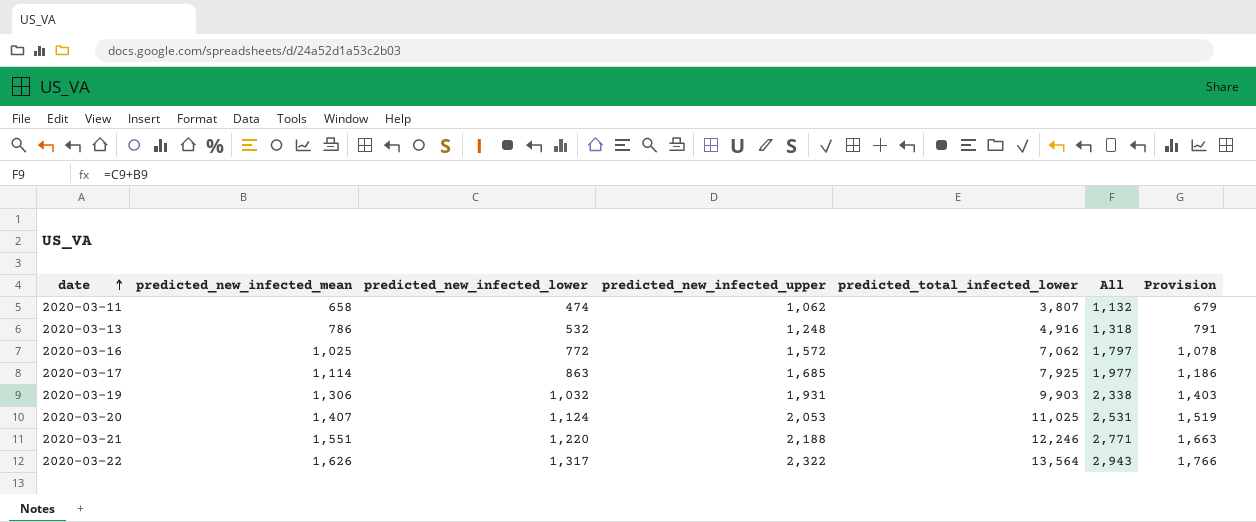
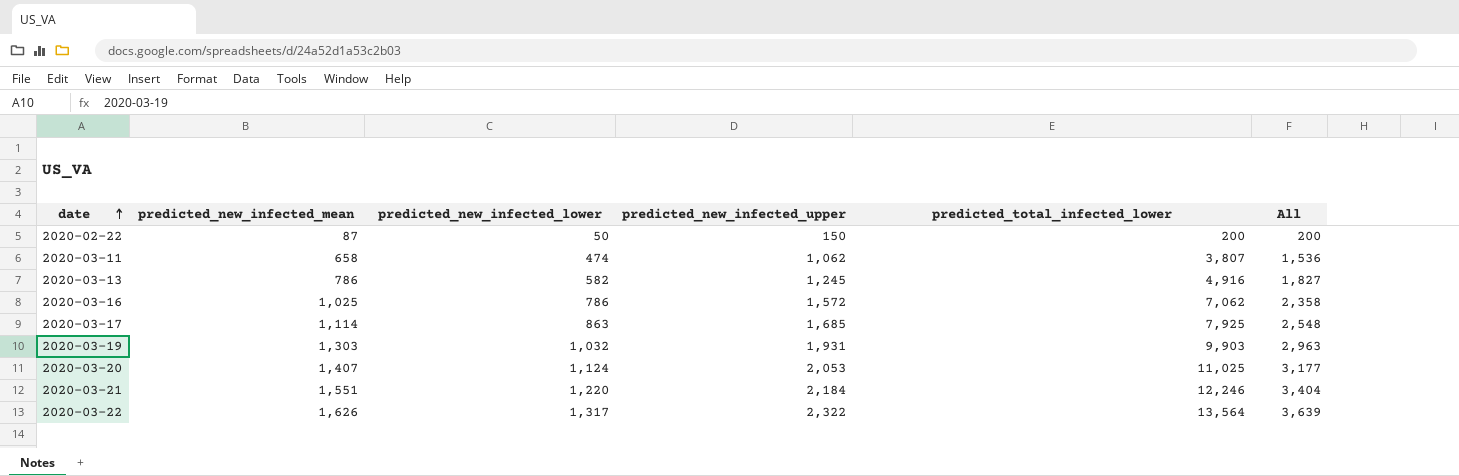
column Provision | formula: [All] * 0.6 -> none
column All | formula: [predicted_new_infected_mean] + [predicted_new_infected_lower] -> [predicted_new_infected_lower] + [predicted_new_infected_upper]
row 2020-02-22: none -> 87 | 50 | 150 | 200 | 200
2020-03-13 | predicted_new_infected_lower: 532 -> 582
2020-03-13 | predicted_new_infected_upper: 1,248 -> 1,245
2020-03-16 | predicted_new_infected_lower: 772 -> 786
2020-03-19 | predicted_new_infected_mean: 1,306 -> 1,303
2020-03-21 | predicted_new_infected_upper: 2,188 -> 2,184

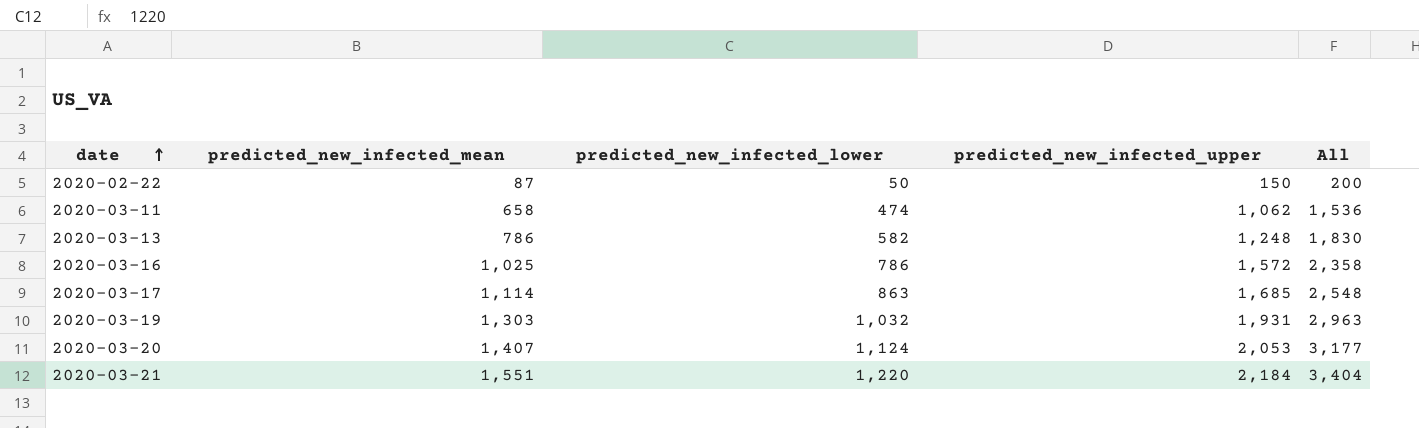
column predicted_total_infected_lower | position: 5 -> none
row 2020-03-22: 1,626 | 1,317 | 2,322 | 13,564 | 3,639 -> none
2020-03-13 | predicted_new_infected_upper: 1,245 -> 1,248
2020-03-13 | All: 1,827 -> 1,830

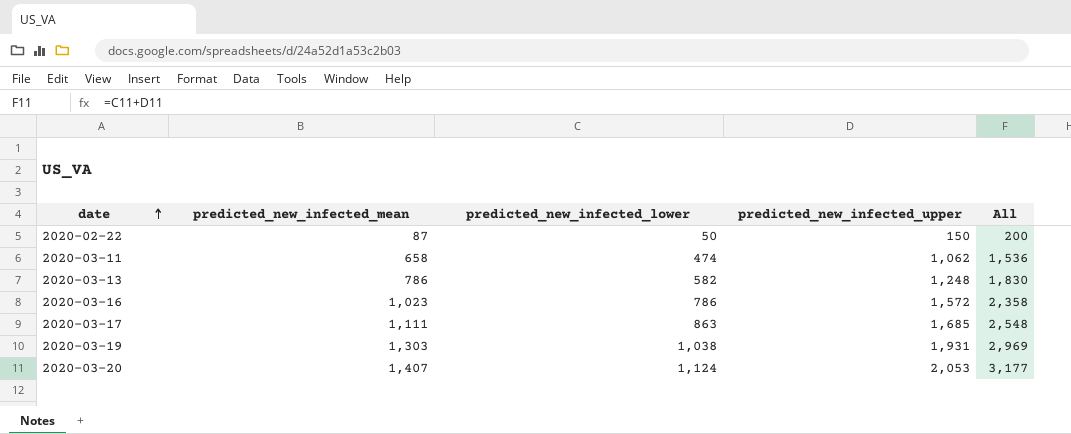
row 2020-03-21: 1,551 | 1,220 | 2,184 | 3,404 -> none
2020-03-16 | predicted_new_infected_mean: 1,025 -> 1,023
2020-03-17 | predicted_new_infected_mean: 1,114 -> 1,111
2020-03-19 | predicted_new_infected_lower: 1,032 -> 1,038
2020-03-19 | All: 2,963 -> 2,969

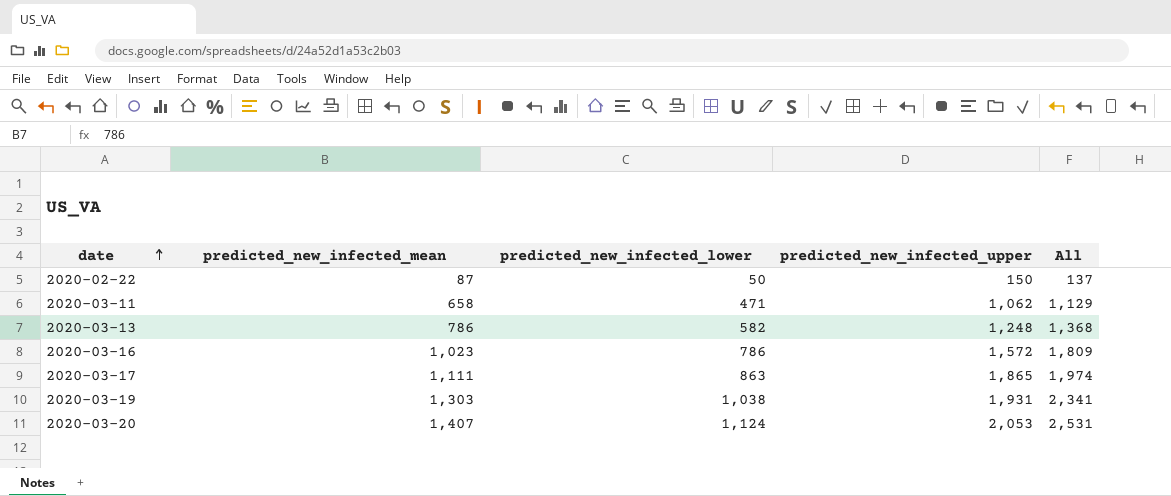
column All | formula: [predicted_new_infected_lower] + [predicted_new_infected_upper] -> [predicted_new_infected_mean] + [predicted_new_infected_lower]
2020-03-11 | predicted_new_infected_lower: 474 -> 471
2020-03-17 | predicted_new_infected_upper: 1,685 -> 1,865

